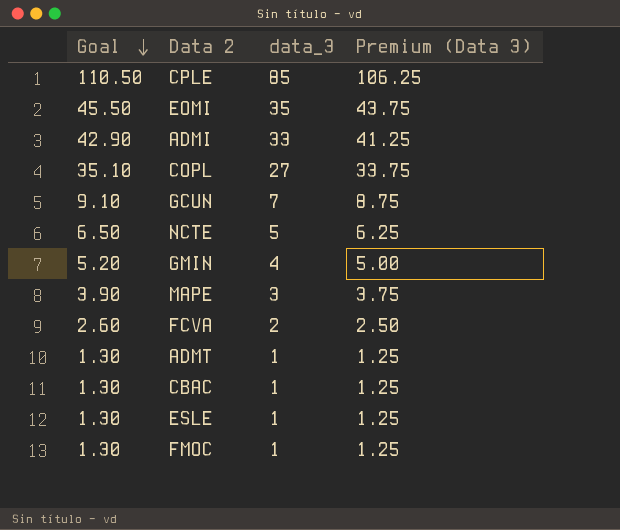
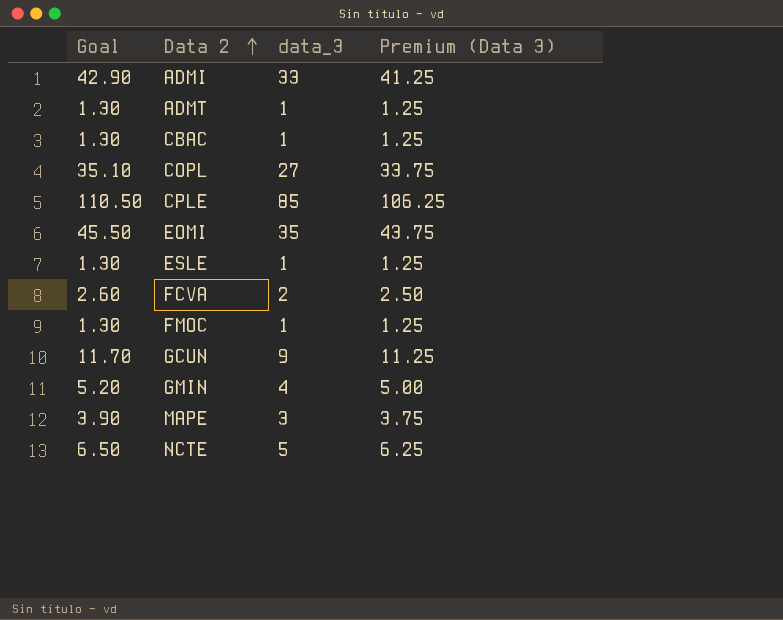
row order: Goal descending -> Data 2 ascending
GCUN | Goal: 9.10 -> 11.70
GCUN | data_3: 7 -> 9
GCUN | Premium (Data 3): 8.75 -> 11.25

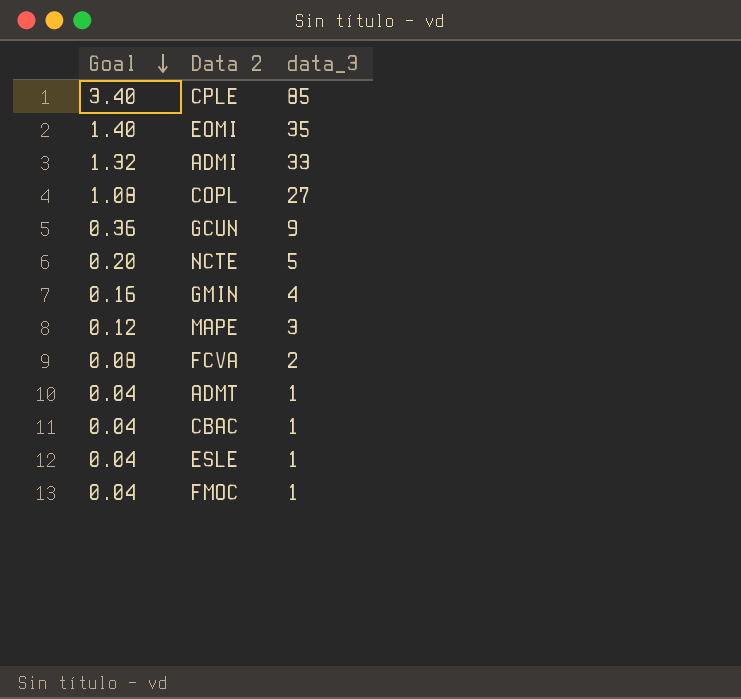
row order: Data 2 ascending -> Goal descending
column Premium (Data 3) | formula: [data_3] * 1.25 -> none
column Goal | formula: [data_3] * 1.3 -> [data_3] * 0.04

